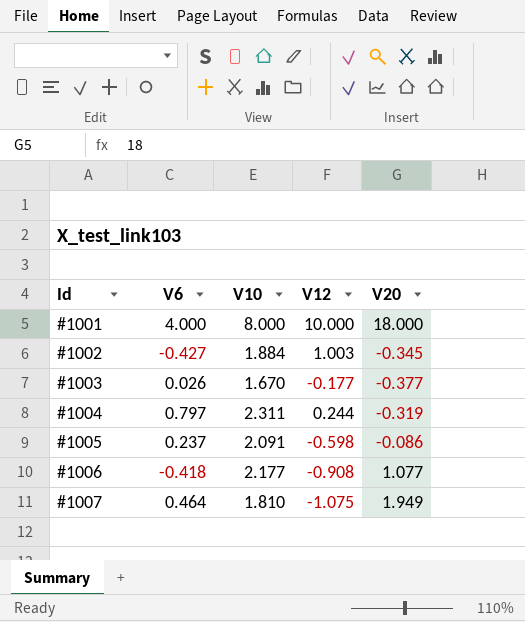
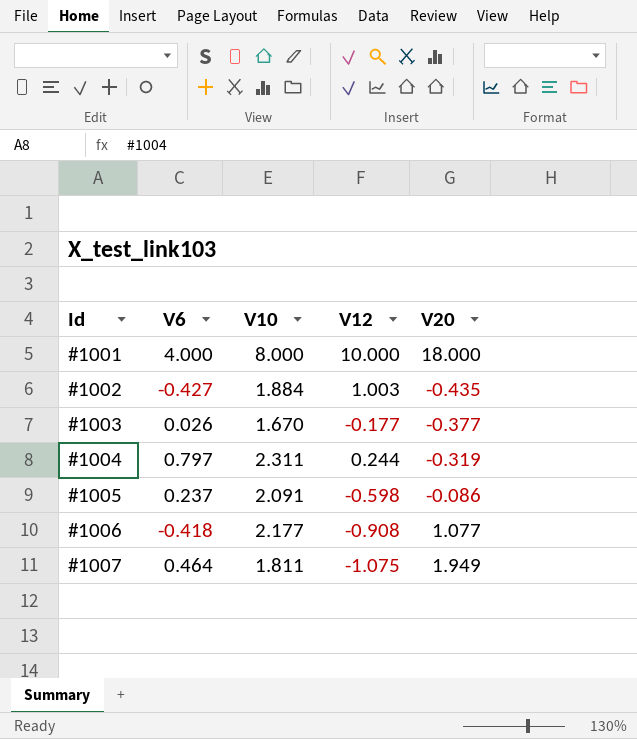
#1002 | V20: -0.345 -> -0.435
#1007 | V10: 1.810 -> 1.811

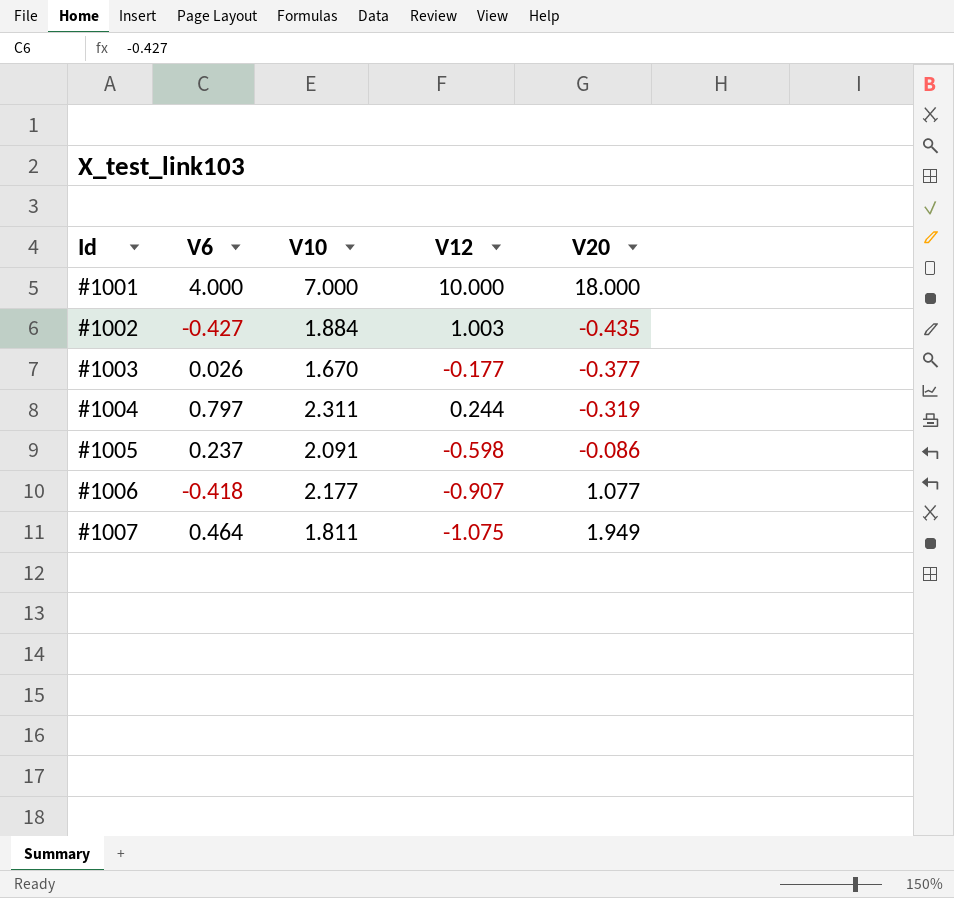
#1001 | V10: 8.000 -> 7.000
#1006 | V12: -0.908 -> -0.907

